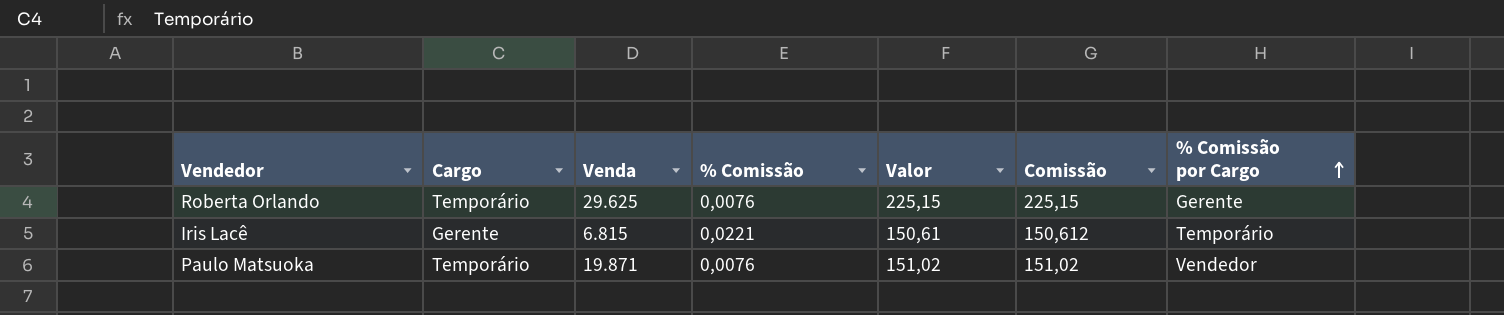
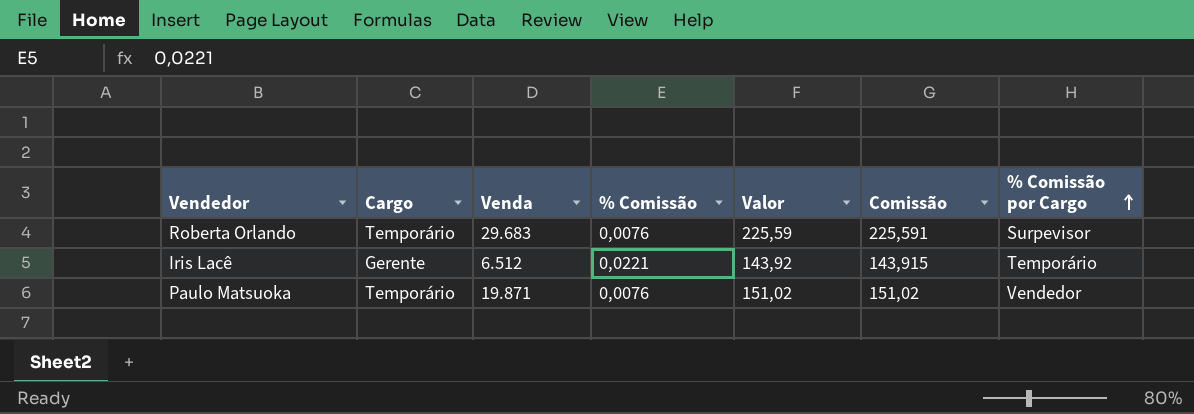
Roberta Orlando | Venda: 29.625 -> 29.683
Roberta Orlando | Valor: 225,15 -> 225,59
Roberta Orlando | Comissão: 225,15 -> 225,591
Roberta Orlando | % Comissão por Cargo: Gerente -> Surpevisor
Iris Lacê | Venda: 6.815 -> 6.512
Iris Lacê | Valor: 150,61 -> 143,92
Iris Lacê | Comissão: 150,612 -> 143,915

